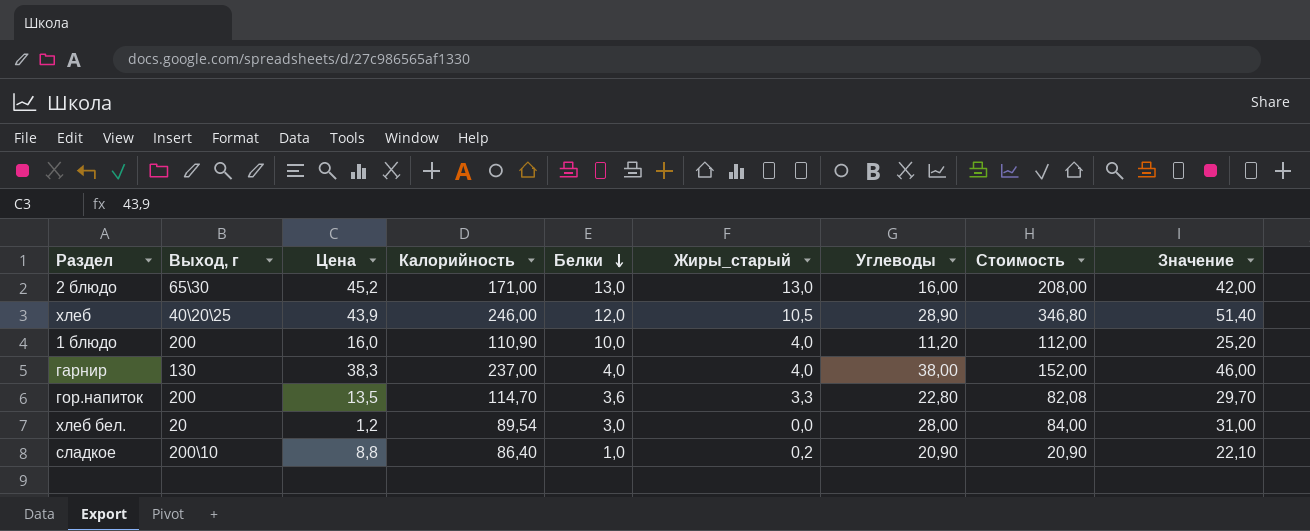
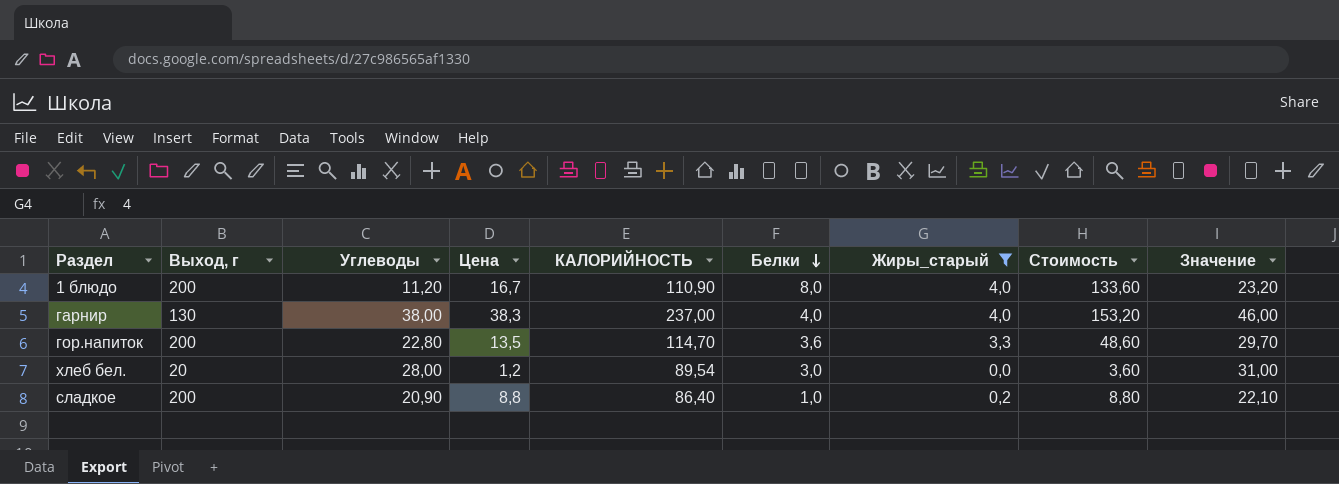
filter: none -> Жиры_старый <= 4,0
column Углеводы | position: 7 -> 3
column name: Калорийность -> КАЛОРИЙНОСТЬ
column Стоимость | formula: [Белки] * [Углеводы] -> [Цена] * [Белки]
1 блюдо | Цена: 16,0 -> 16,7
1 блюдо | Белки: 10,0 -> 8,0
1 блюдо | Значение: 25,20 -> 23,20
сладкое | Выход, г: 200\10 -> 200

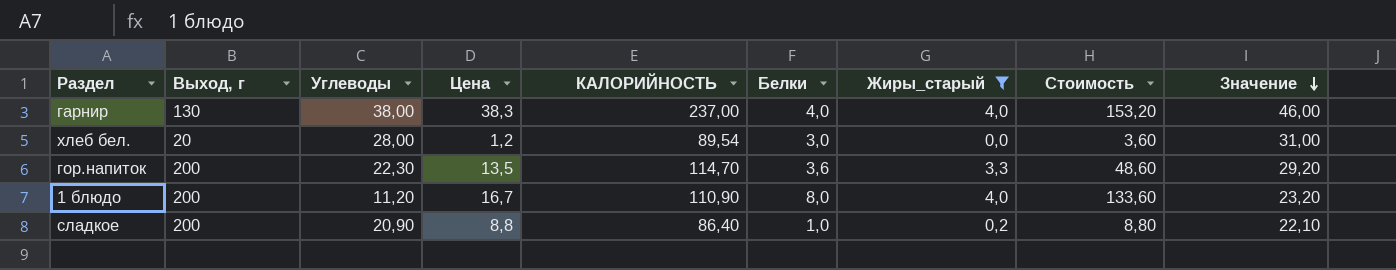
row order: Белки descending -> Значение descending
гор.напиток | Углеводы: 22,80 -> 22,30
гор.напиток | Значение: 29,70 -> 29,20

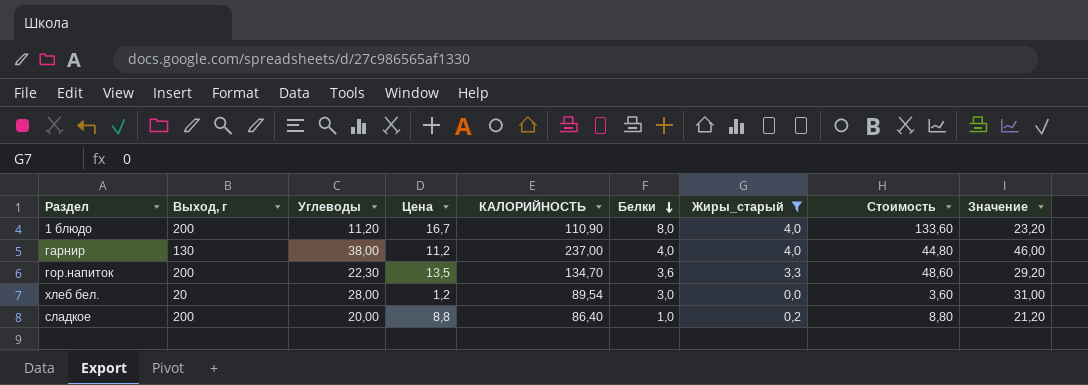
row order: Значение descending -> Белки descending
гарнир | Цена: 38,3 -> 11,2
гарнир | Стоимость: 153,20 -> 44,80
гор.напиток | КАЛОРИЙНОСТЬ: 114,70 -> 134,70
сладкое | Углеводы: 20,90 -> 20,00
сладкое | Значение: 22,10 -> 21,20

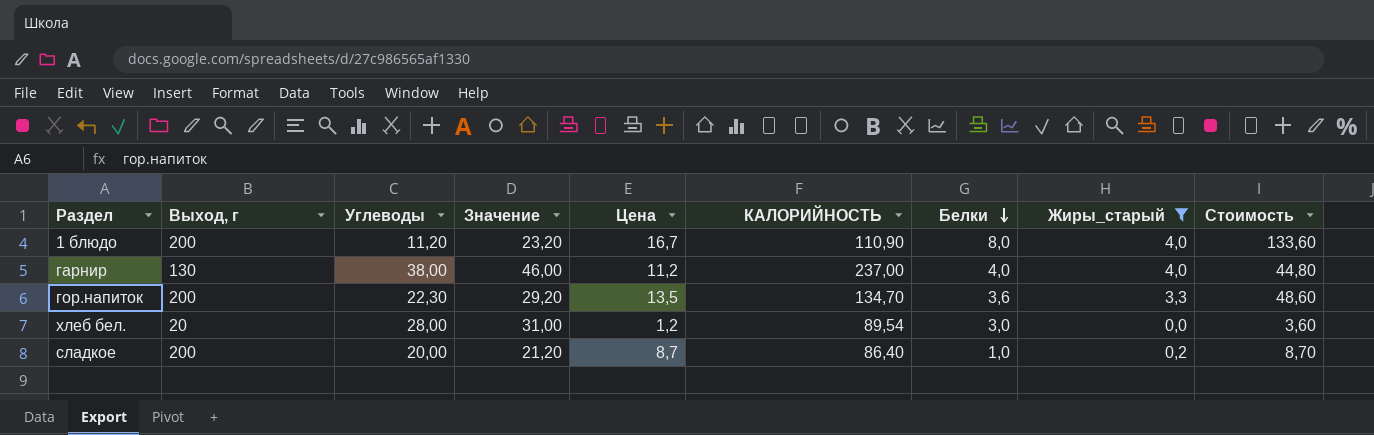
column Значение | position: 9 -> 4
сладкое | Цена: 8,8 -> 8,7
сладкое | Стоимость: 8,80 -> 8,70

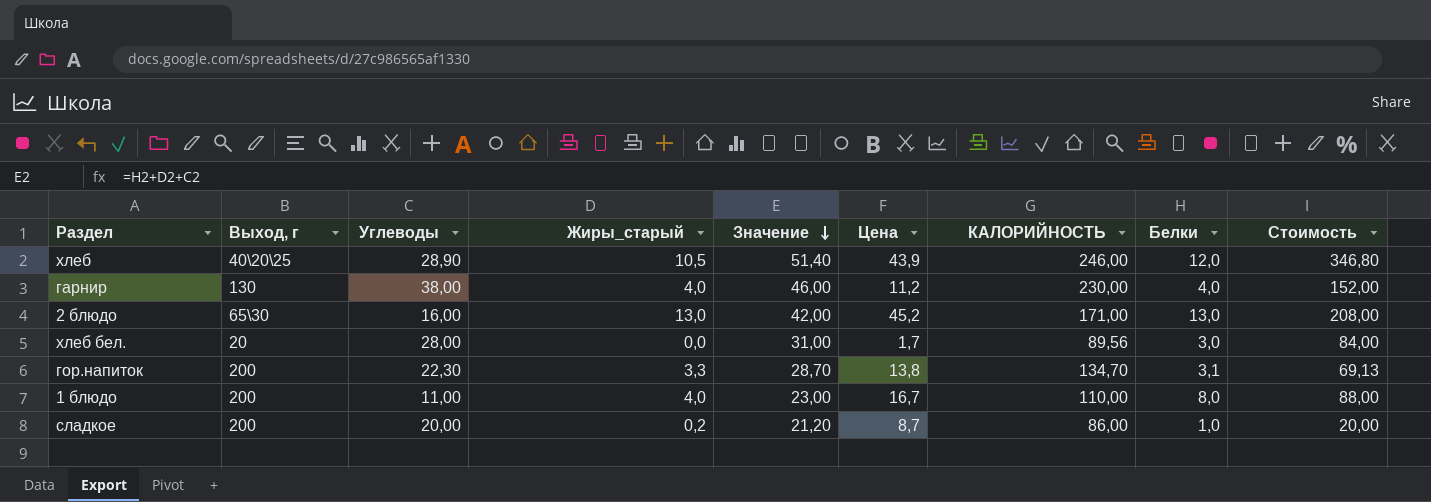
filter: Жиры_старый <= 4,0 -> none
row order: Белки descending -> Значение descending
column Жиры_старый | position: 8 -> 4
column Стоимость | formula: [Цена] * [Белки] -> [Углеводы] * [Белки]
гарнир | КАЛОРИЙНОСТЬ: 237,00 -> 230,00
хлеб бел. | Цена: 1,2 -> 1,7
хлеб бел. | КАЛОРИЙНОСТЬ: 89,54 -> 89,56
гор.напиток | Значение: 29,20 -> 28,70
гор.напиток | Цена: 13,5 -> 13,8
гор.напиток | Белки: 3,6 -> 3,1
1 блюдо | Углеводы: 11,20 -> 11,00
1 блюдо | Значение: 23,20 -> 23,00
1 блюдо | КАЛОРИЙНОСТЬ: 110,90 -> 110,00
сладкое | КАЛОРИЙНОСТЬ: 86,40 -> 86,00

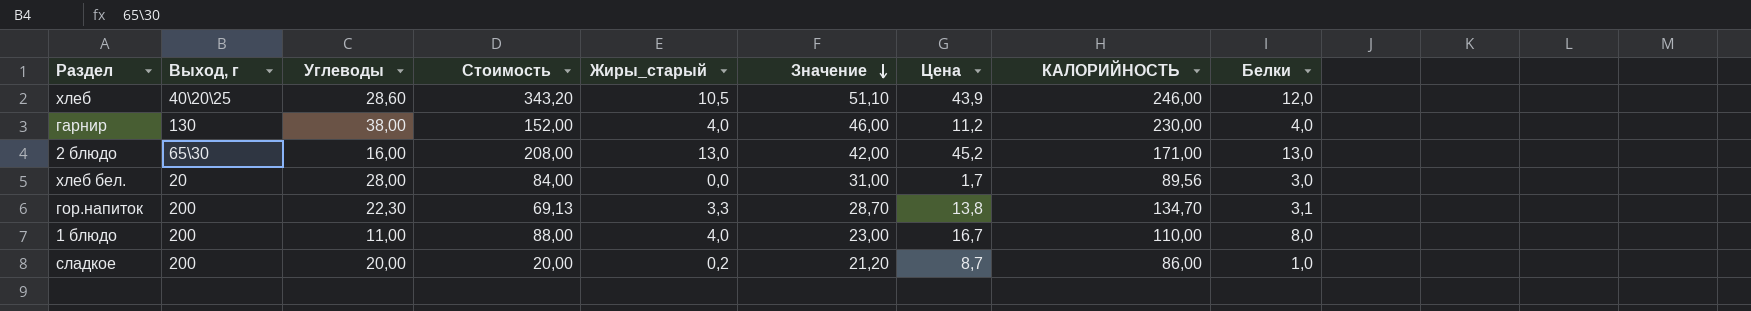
column Стоимость | position: 9 -> 4
хлеб | Углеводы: 28,90 -> 28,60
хлеб | Стоимость: 346,80 -> 343,20
хлеб | Значение: 51,40 -> 51,10

